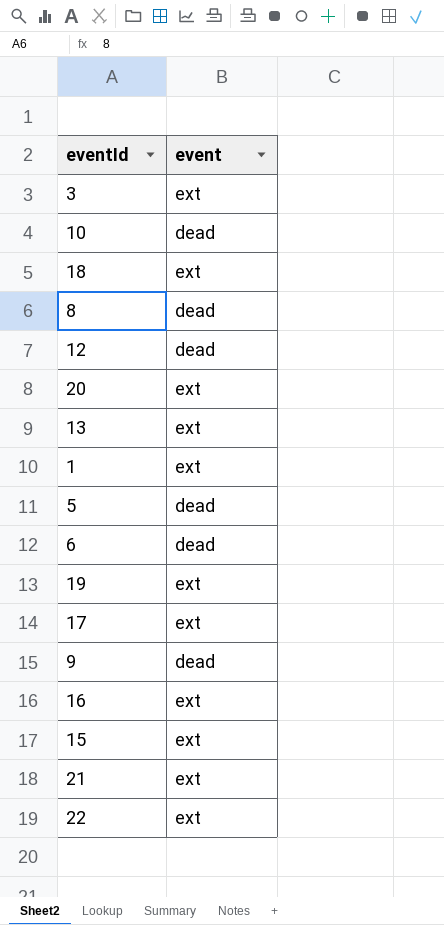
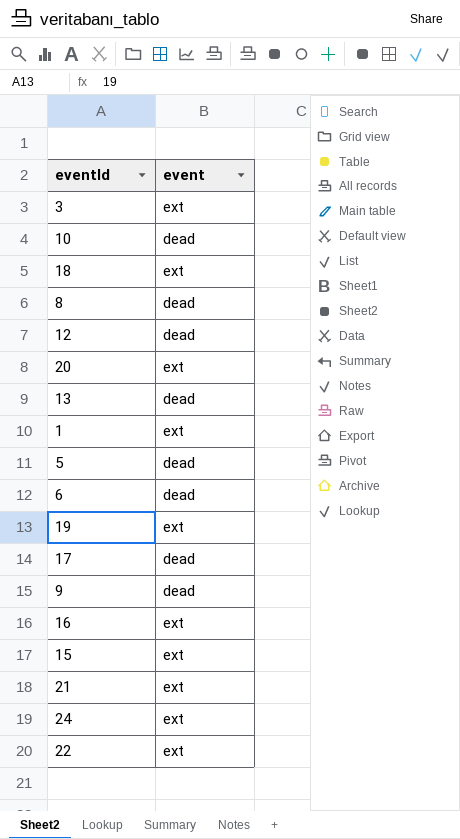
13 | event: ext -> dead
17 | event: ext -> dead
row 24: none -> ext

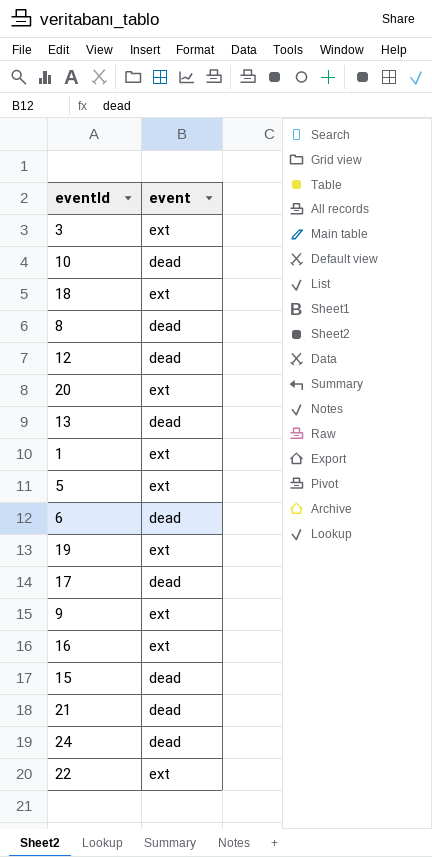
5 | event: dead -> ext
9 | event: dead -> ext
15 | event: ext -> dead
21 | event: ext -> dead
24 | event: ext -> dead

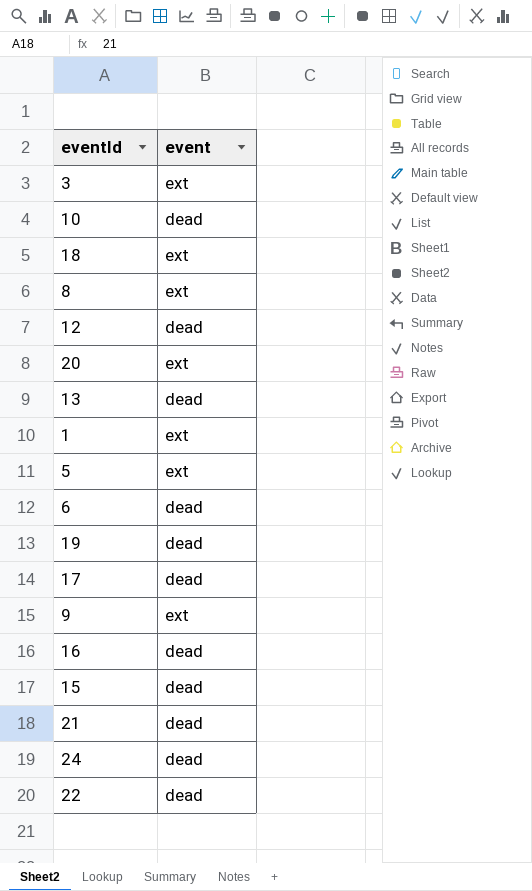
8 | event: dead -> ext
19 | event: ext -> dead
16 | event: ext -> dead
22 | event: ext -> dead

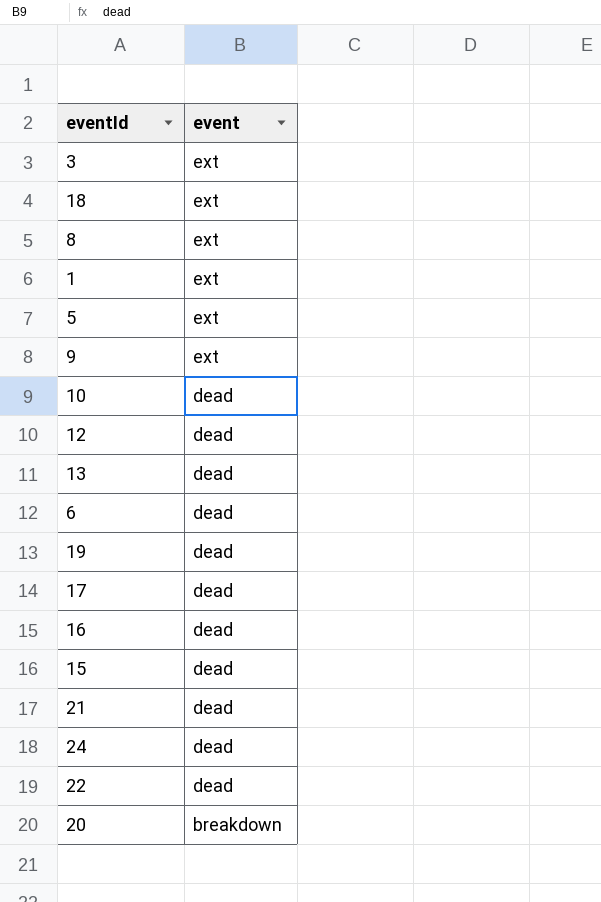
row order: none -> event descending
20 | event: ext -> breakdown

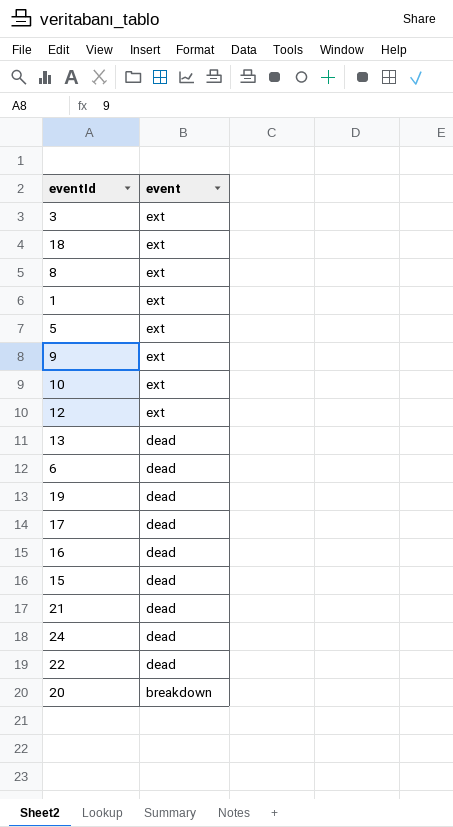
10 | event: dead -> ext
12 | event: dead -> ext

